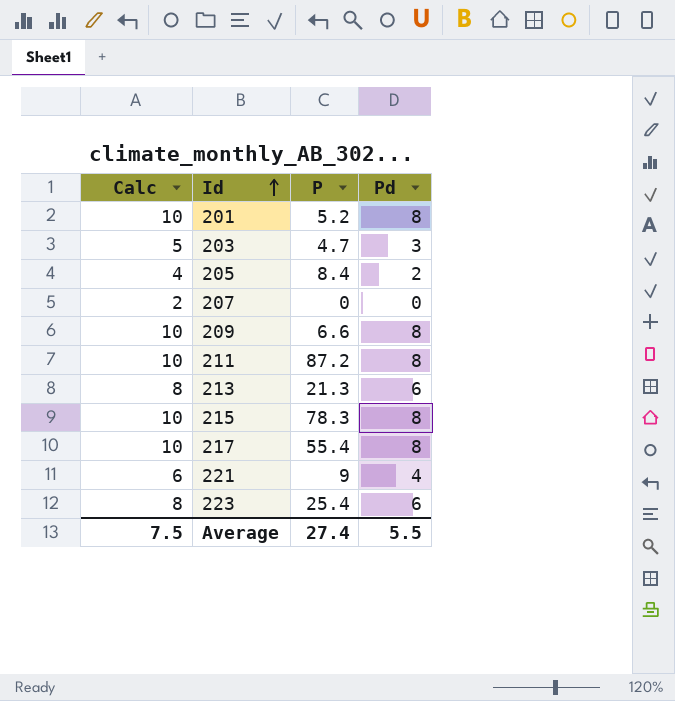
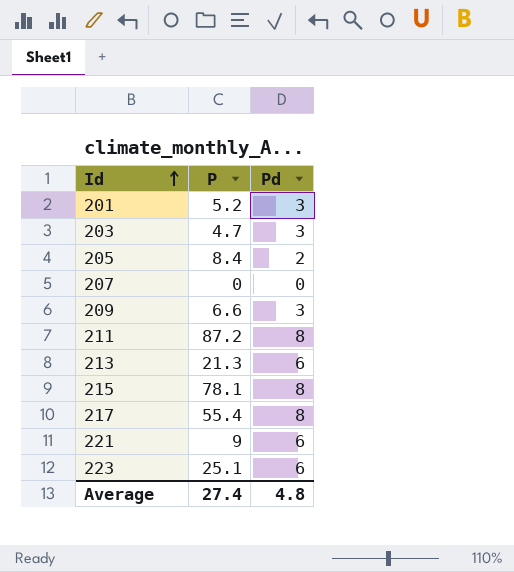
column Calc | formula: [Pd] + 2 -> none
201 | Pd: 8 -> 3
209 | Pd: 8 -> 3
215 | P: 78.3 -> 78.1
221 | Pd: 4 -> 6
223 | P: 25.4 -> 25.1
Average | Pd: 5.5 -> 4.8

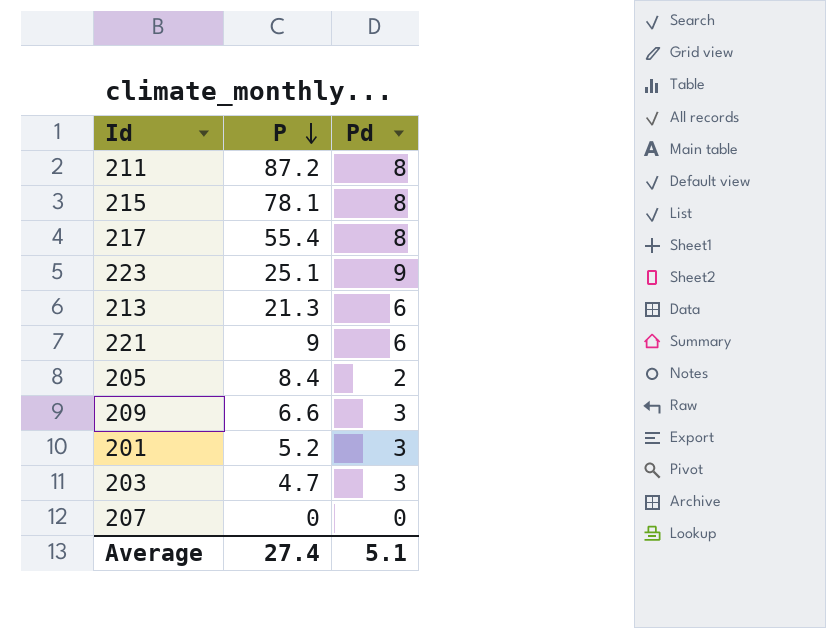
row order: Id ascending -> P descending
223 | Pd: 6 -> 9
Average | Pd: 4.8 -> 5.1

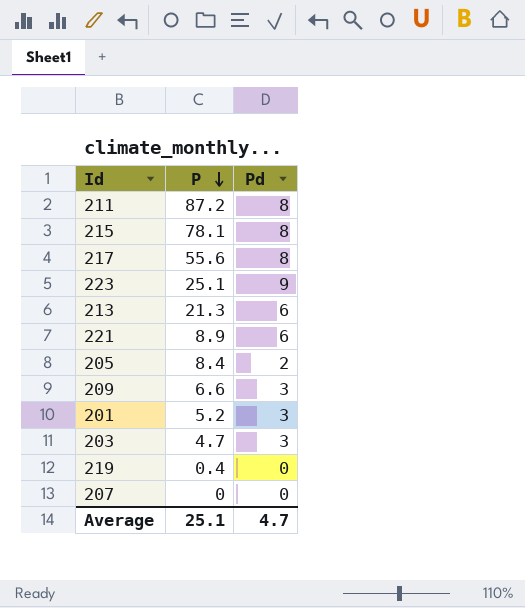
217 | P: 55.4 -> 55.6
221 | P: 9 -> 8.9
row 219: none -> 0.4 | 0
Average | P: 27.4 -> 25.1
Average | Pd: 5.1 -> 4.7

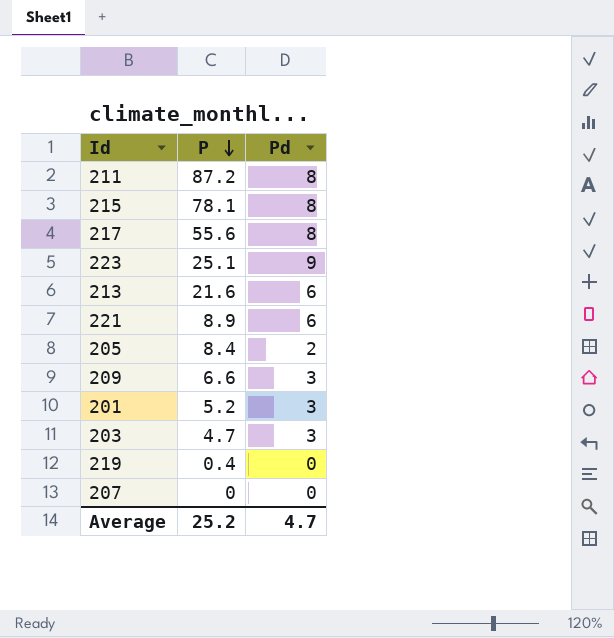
213 | P: 21.3 -> 21.6
Average | P: 25.1 -> 25.2

